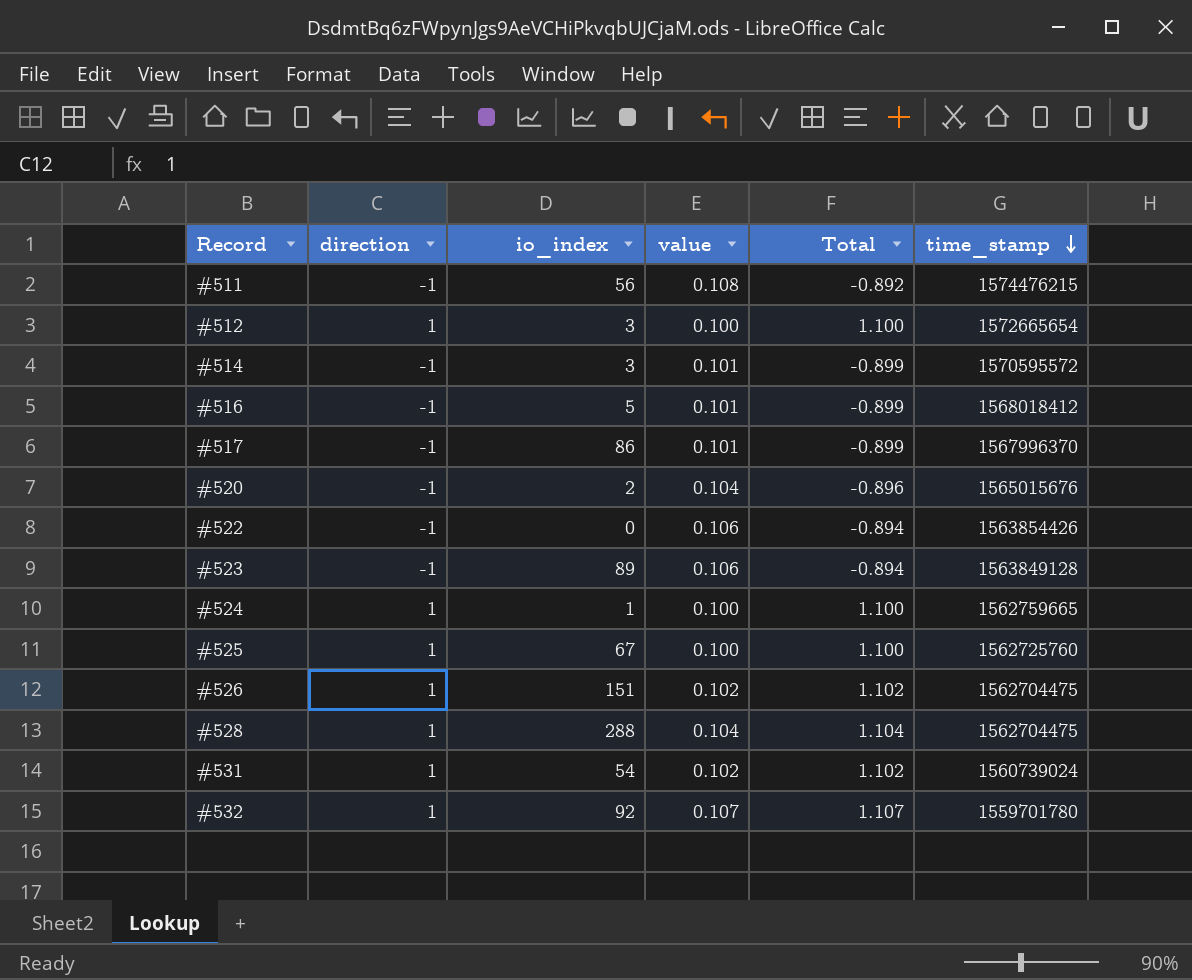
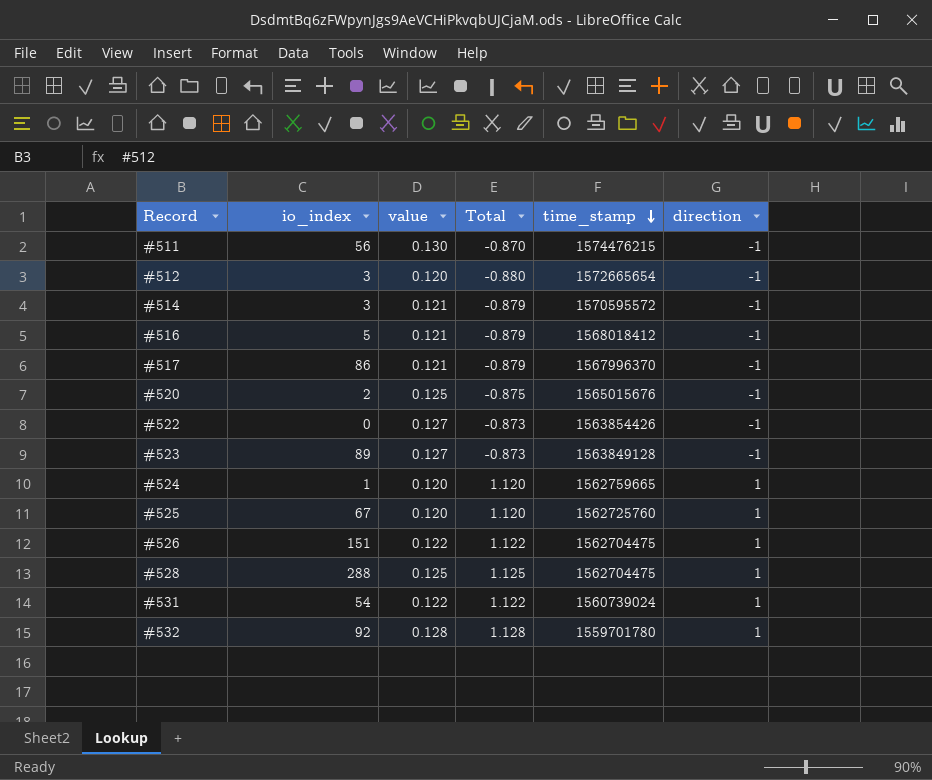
column direction | position: 2 -> 6
#511 | value: 0.108 -> 0.130
#511 | Total: -0.892 -> -0.870
#512 | value: 0.100 -> 0.120
#512 | Total: 1.100 -> -0.880
#512 | direction: 1 -> -1
#514 | value: 0.101 -> 0.121
#514 | Total: -0.899 -> -0.879
#516 | value: 0.101 -> 0.121
#516 | Total: -0.899 -> -0.879
#517 | value: 0.101 -> 0.121
#517 | Total: -0.899 -> -0.879
#520 | value: 0.104 -> 0.125
#520 | Total: -0.896 -> -0.875
#522 | value: 0.106 -> 0.127
#522 | Total: -0.894 -> -0.873
#523 | value: 0.106 -> 0.127
#523 | Total: -0.894 -> -0.873
#524 | value: 0.100 -> 0.120
#524 | Total: 1.100 -> 1.120
#525 | value: 0.100 -> 0.120
#525 | Total: 1.100 -> 1.120
#526 | value: 0.102 -> 0.122
#526 | Total: 1.102 -> 1.122
#528 | value: 0.104 -> 0.125
#528 | Total: 1.104 -> 1.125
#531 | value: 0.102 -> 0.122
#531 | Total: 1.102 -> 1.122
#532 | value: 0.107 -> 0.128
#532 | Total: 1.107 -> 1.128

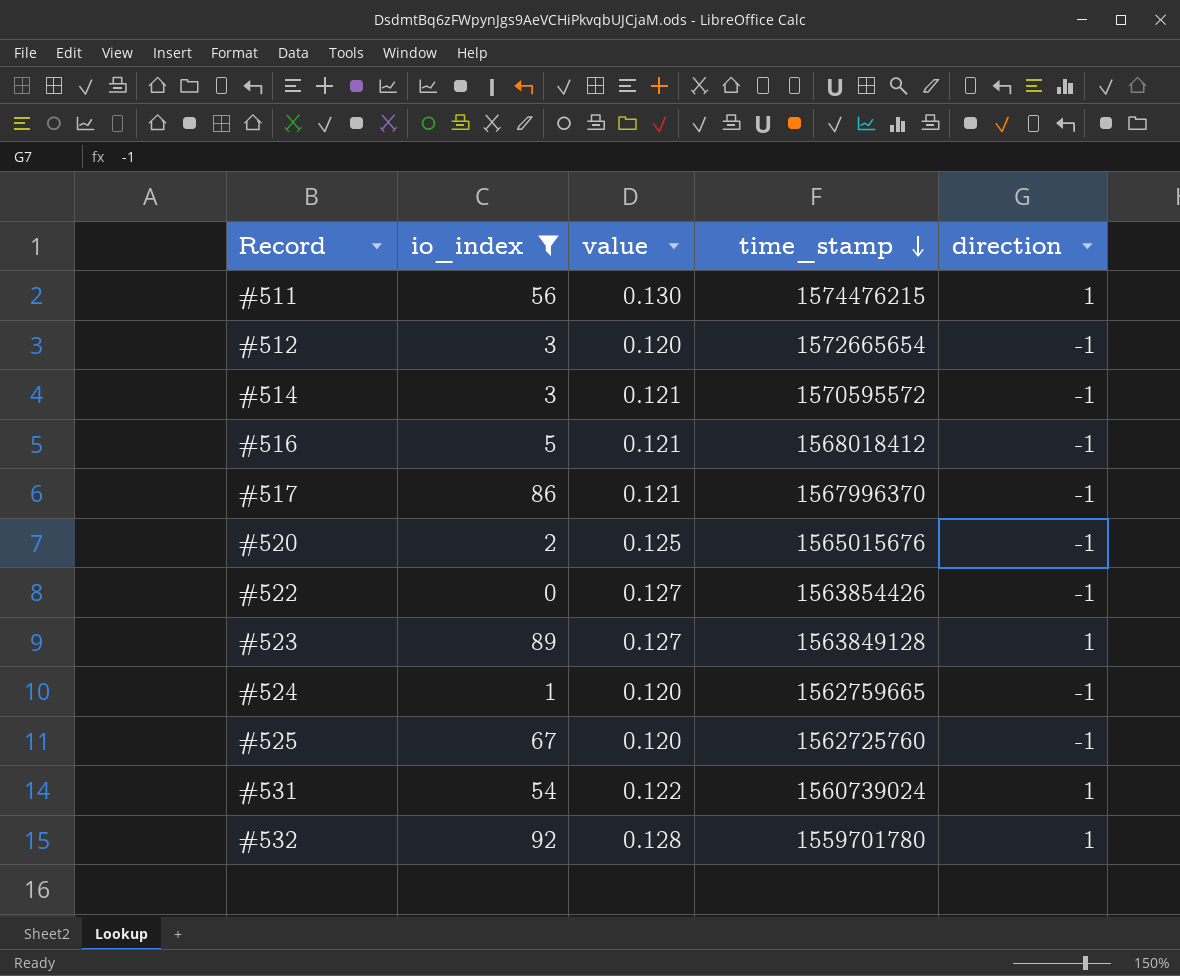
filter: none -> io_index <= 92
column Total | formula: [value] + [direction] -> none
#511 | direction: -1 -> 1
#523 | direction: -1 -> 1
#524 | direction: 1 -> -1
#525 | direction: 1 -> -1

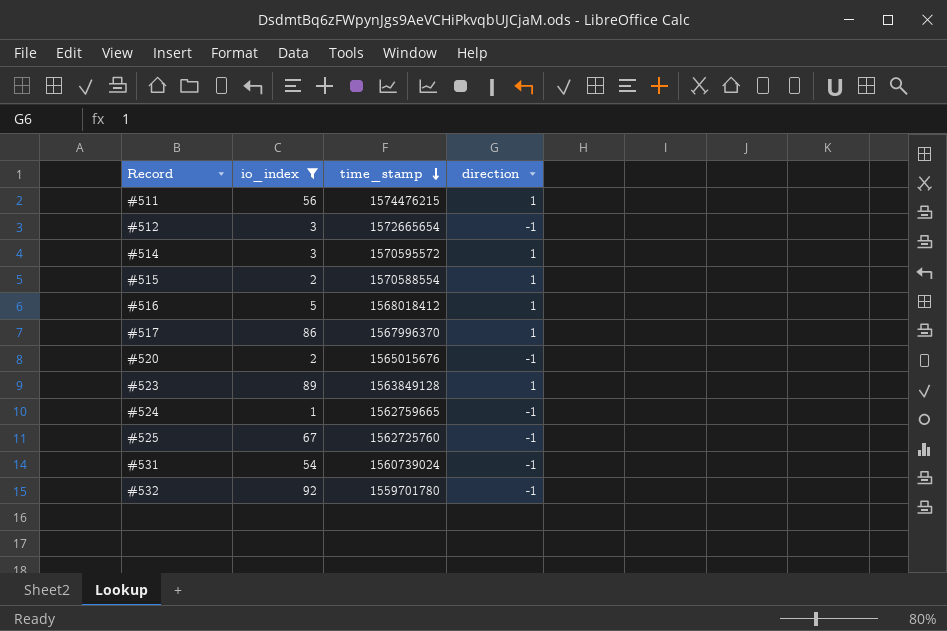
column value | position: 3 -> none
row #522: 0 | 0.127 | 1563854426 | -1 -> none
#514 | direction: -1 -> 1
row #515: none -> 2 | 1570588554 | 1
#516 | direction: -1 -> 1
#517 | direction: -1 -> 1
#531 | direction: 1 -> -1
#532 | direction: 1 -> -1

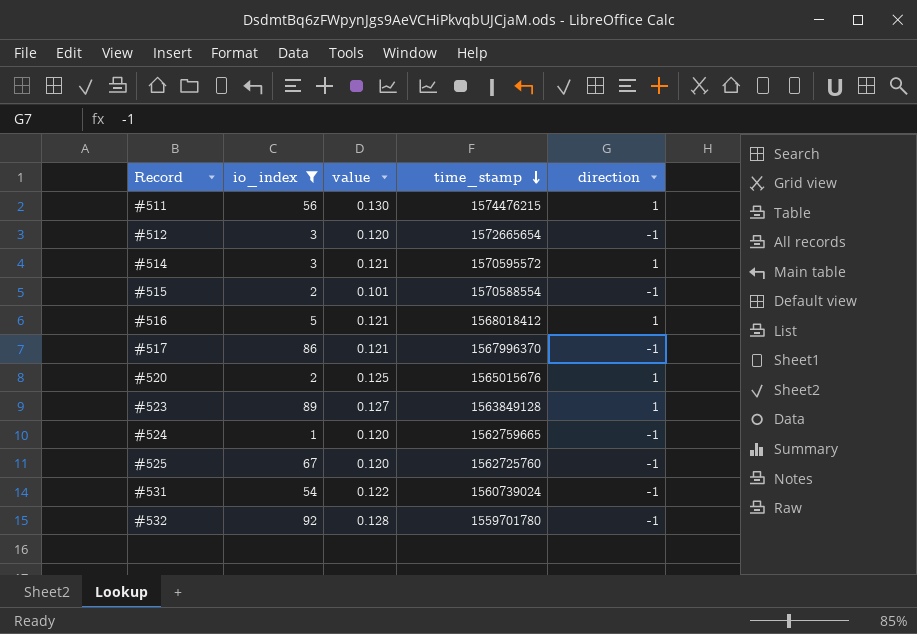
column value | position: none -> 3
#515 | direction: 1 -> -1
#517 | direction: 1 -> -1
#520 | direction: -1 -> 1

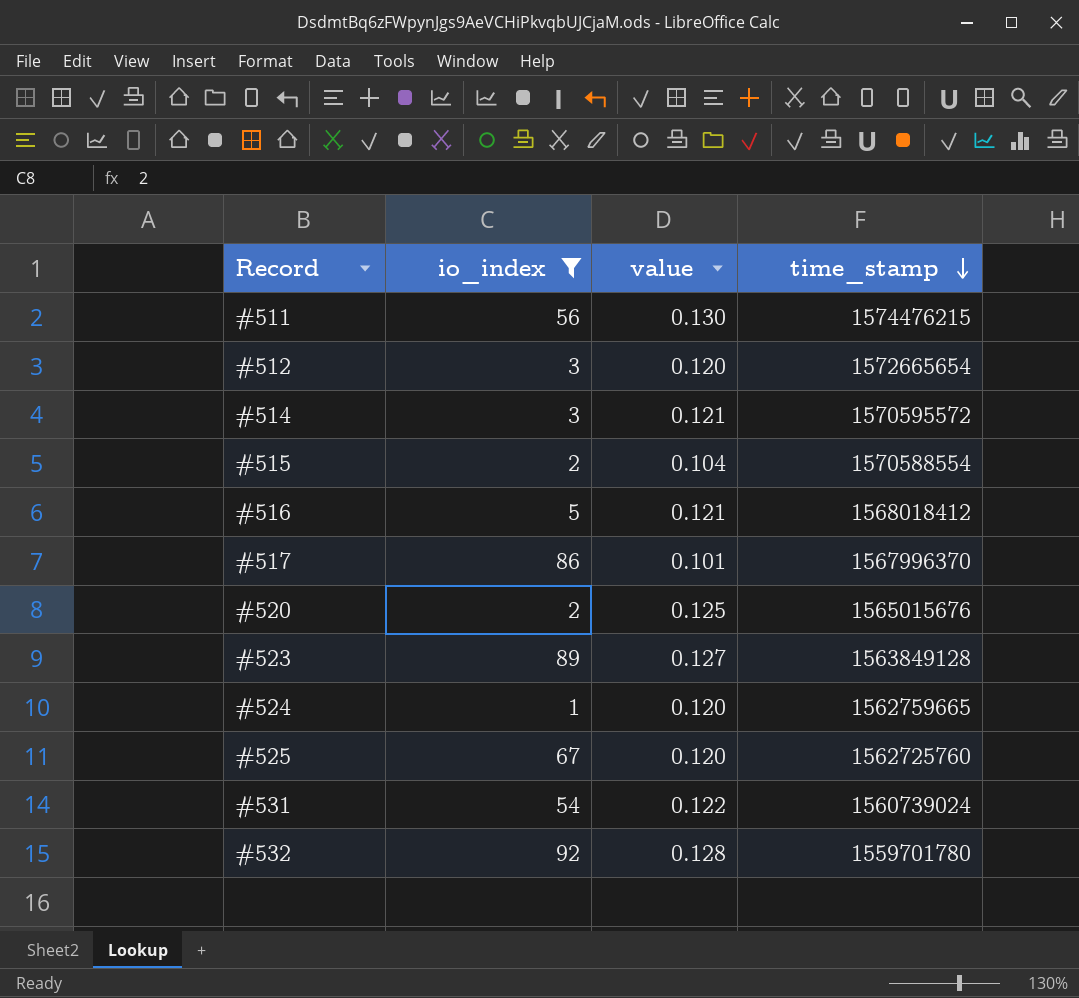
column direction | position: 5 -> none
#515 | value: 0.101 -> 0.104
#517 | value: 0.121 -> 0.101

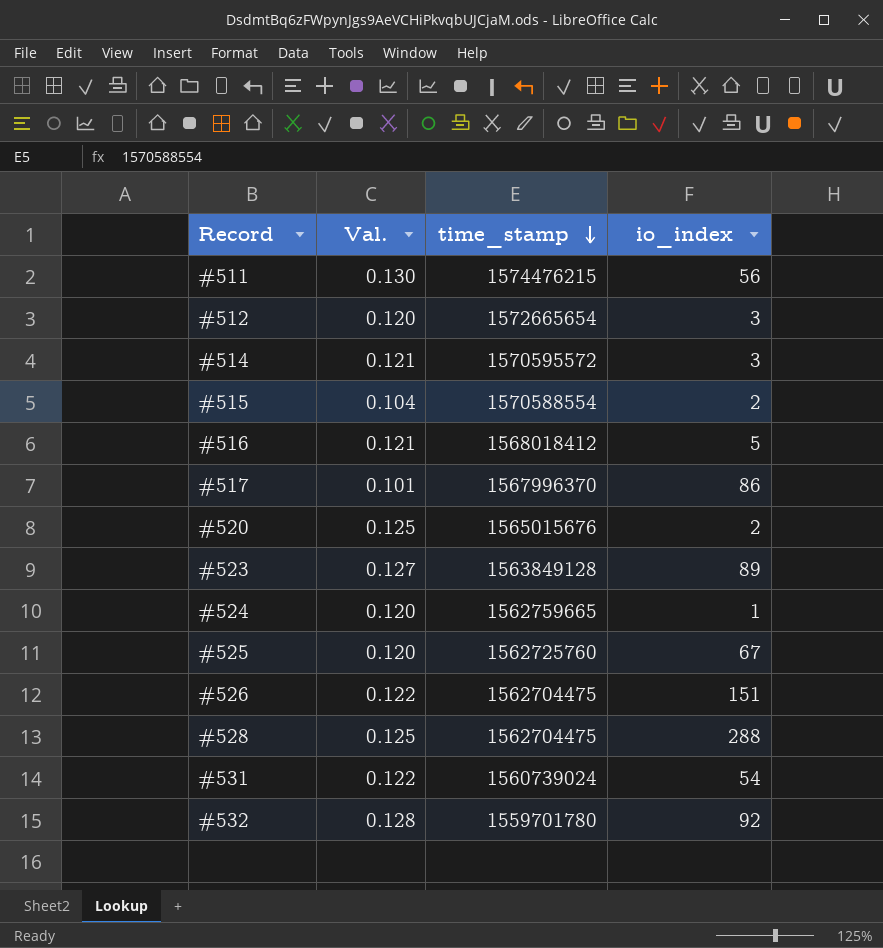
filter: io_index <= 92 -> none
column name: value -> Val.
column io_index | position: 2 -> 4

